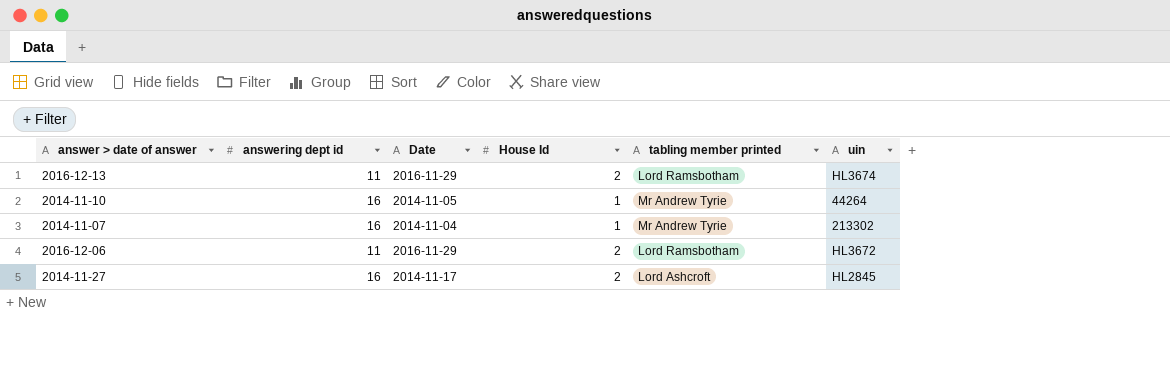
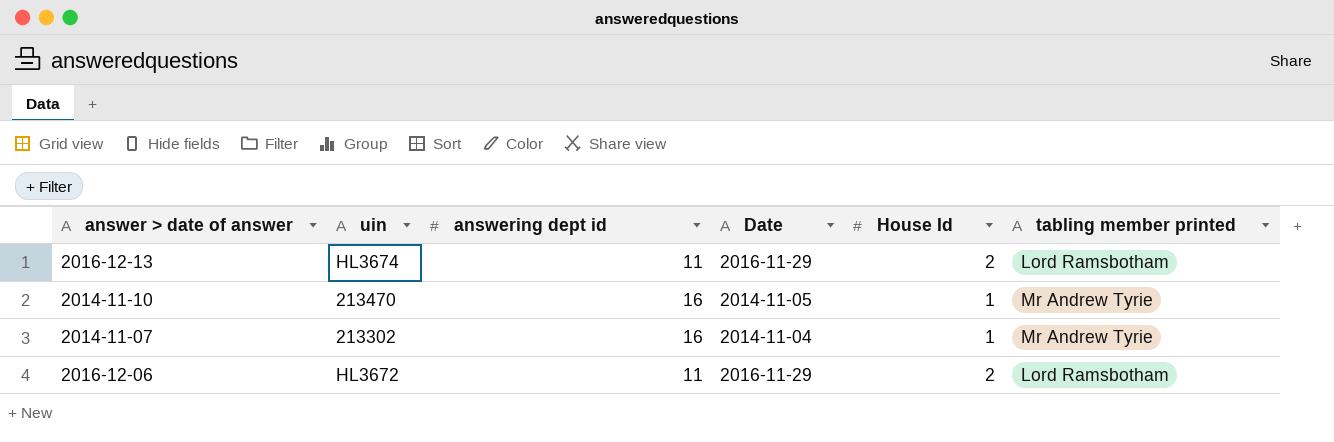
column uin | position: 6 -> 2
row 2014-11-27: 16 | 2014-11-17 | 2 | Lord Ashcroft | HL2845 -> none
2014-11-10 | uin: 44264 -> 213470

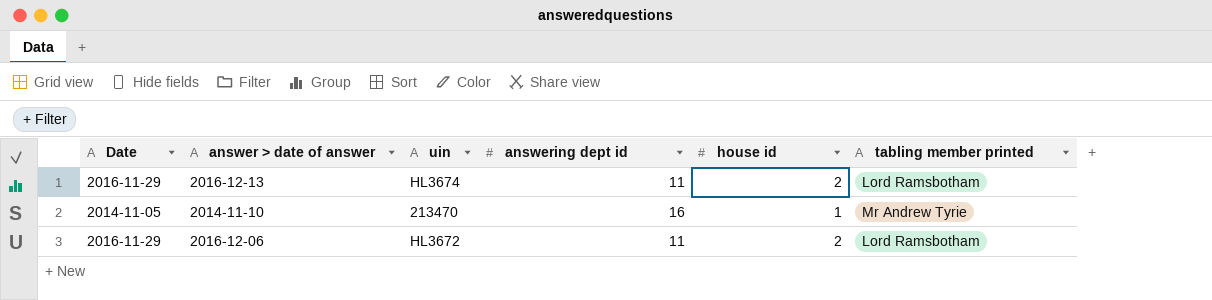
column Date | position: 4 -> 1
column name: House Id -> house id
row 2014-11-07: 213302 | 16 | 2014-11-04 | 1 | Mr Andrew Tyrie -> none

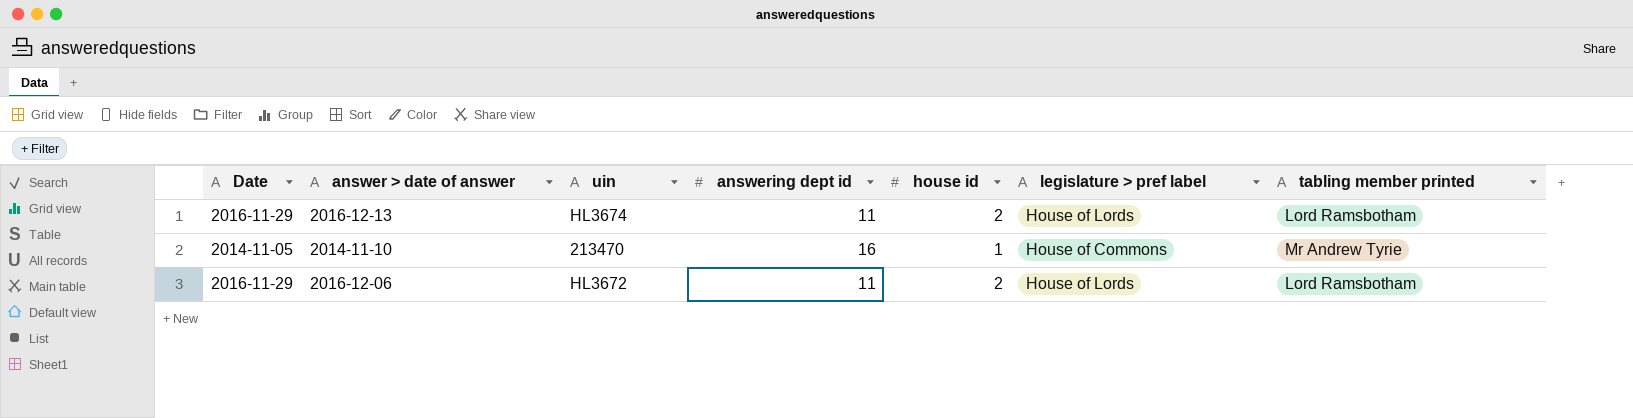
column legislature > pref label | position: none -> 6

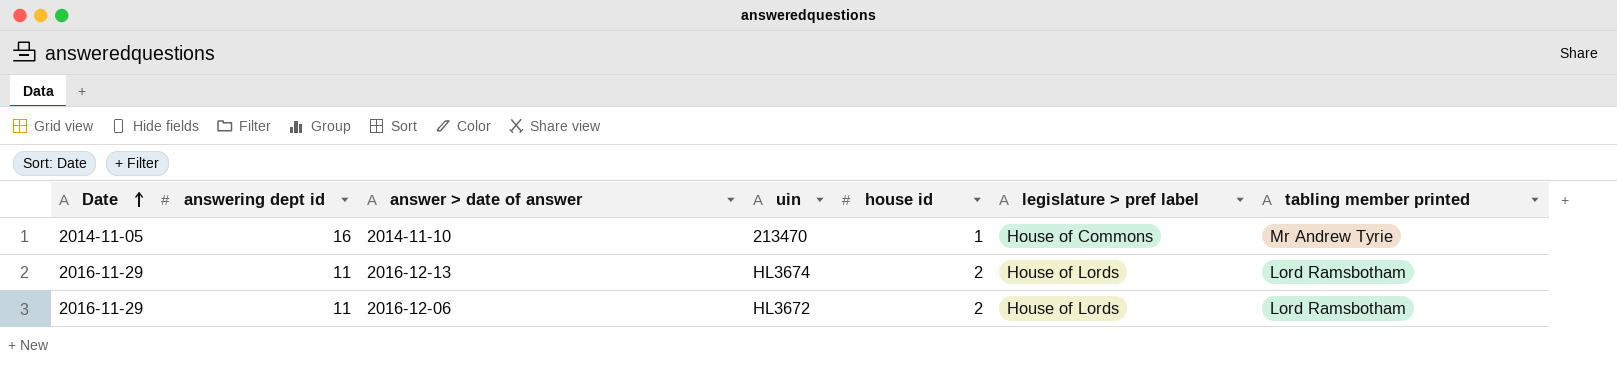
row order: none -> Date ascending
column answering dept id | position: 4 -> 2

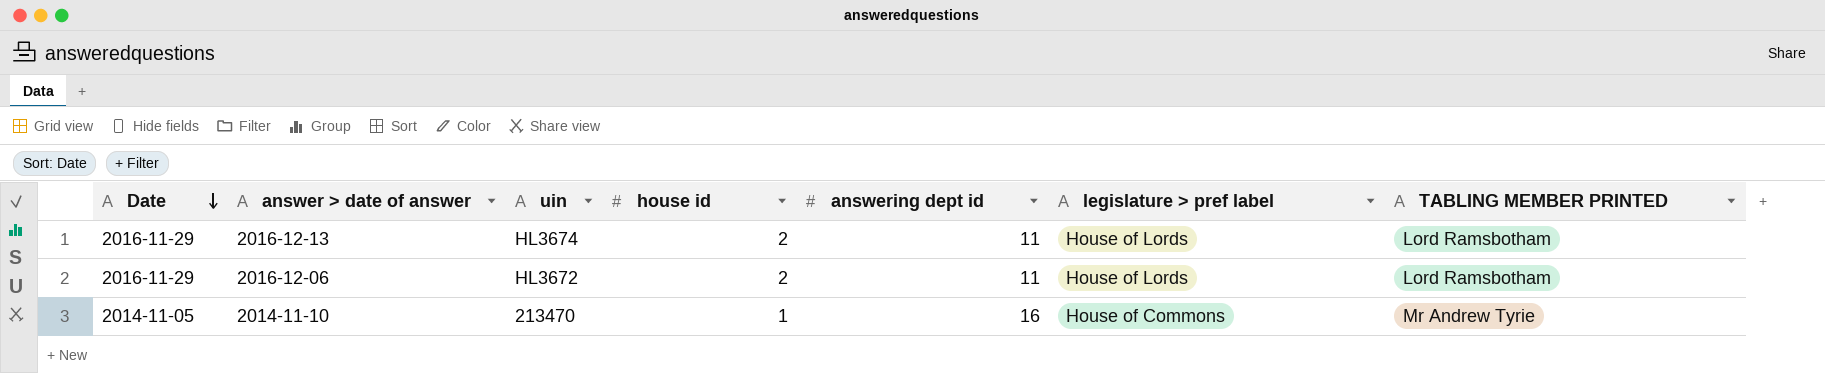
row order: Date ascending -> Date descending
column answering dept id | position: 2 -> 5
column name: tabling member printed -> TABLING MEMBER PRINTED

